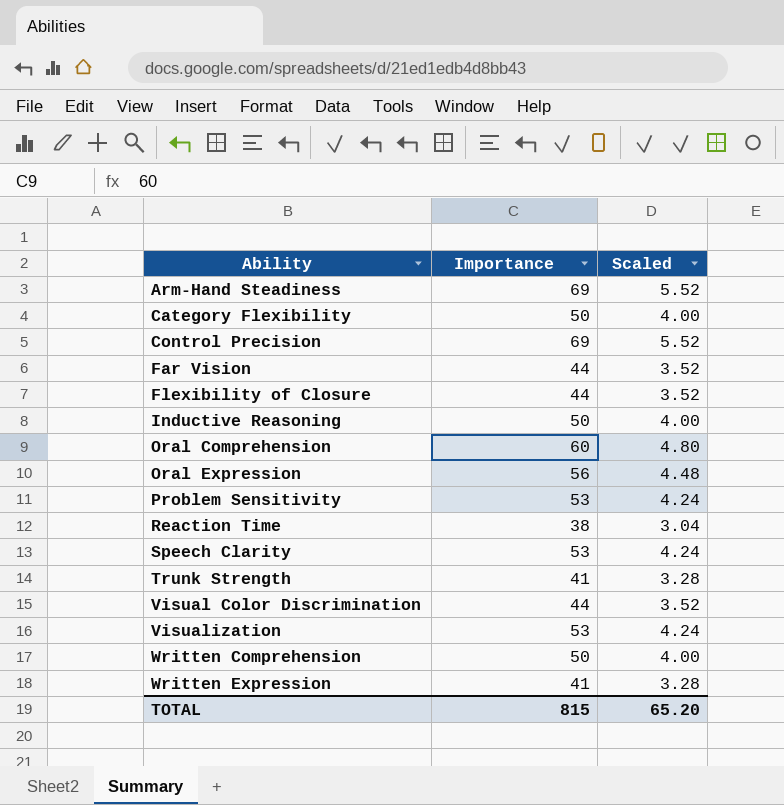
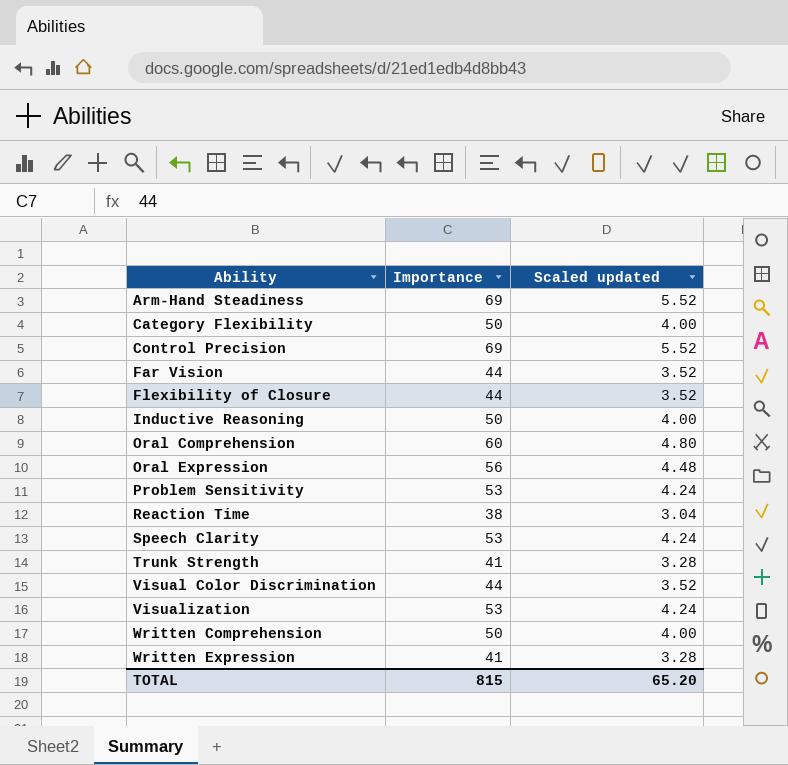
column name: Scaled -> Scaled updated

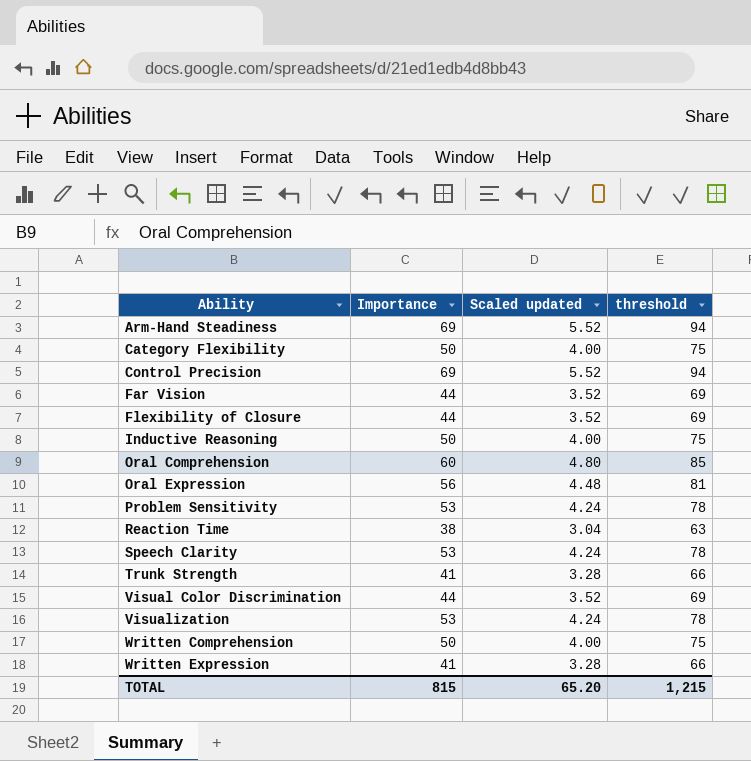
column threshold | formula: none -> [Importance] + 25

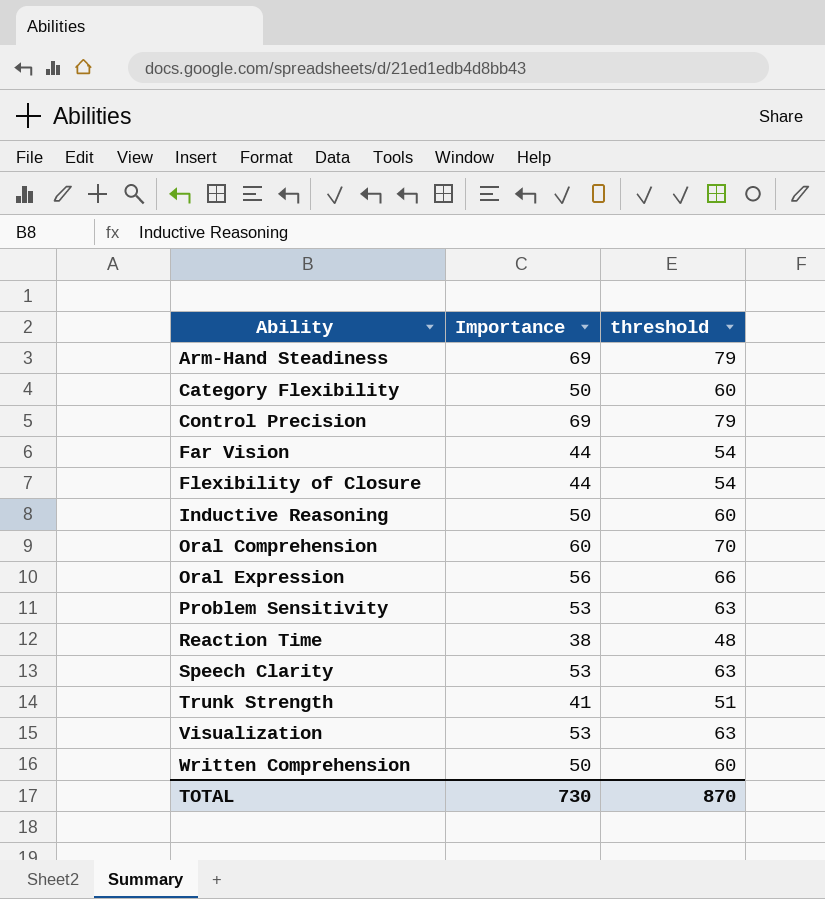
column Scaled updated | formula: [Importance] * 0.08 -> none
column threshold | formula: [Importance] + 25 -> [Importance] + 10
row Visual Color Discrimination: 44 | 3.52 | 69 -> none
row Written Expression: 41 | 3.28 | 66 -> none
TOTAL | Importance: 815 -> 730
TOTAL | threshold: 1,215 -> 870

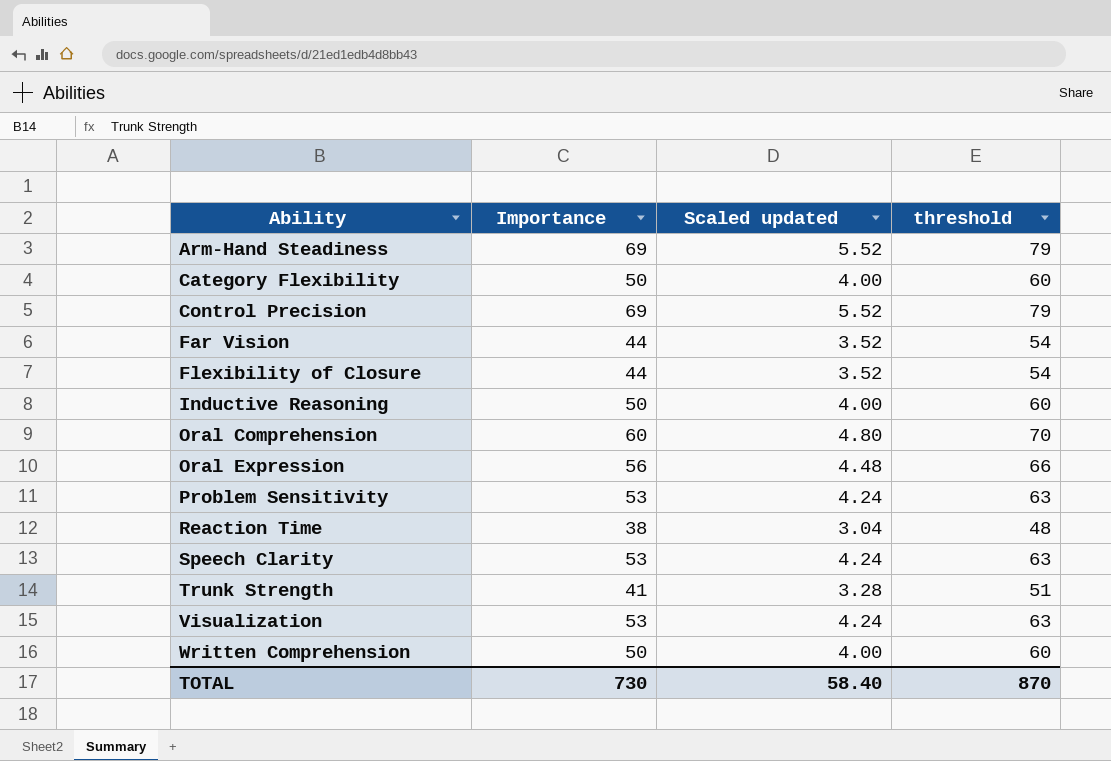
column Scaled updated | formula: none -> [Importance] * 0.08

